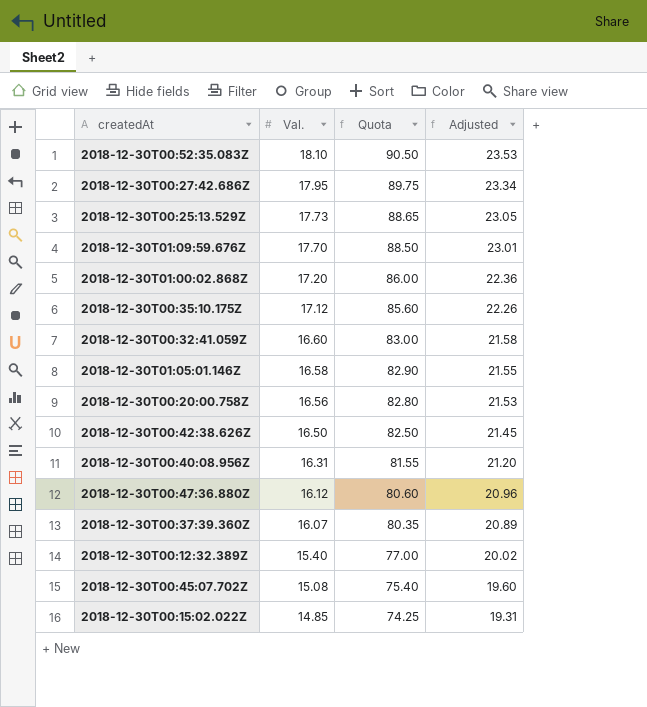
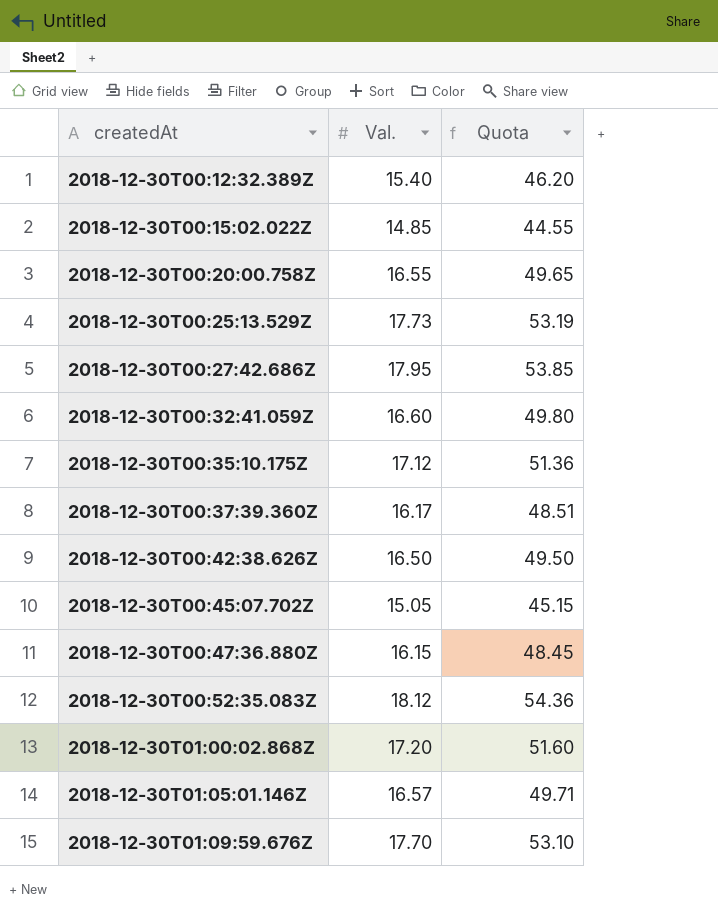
row order: Val. descending -> createdAt ascending
column Adjusted | formula: [Val.] * 1.3 -> none
column Quota | formula: [Val.] * 5 -> [Val.] * 3
row 2018-12-30T00:40:08.956Z: 16.31 | 81.55 | 21.20 -> none
2018-12-30T00:20:00.758Z | Val.: 16.56 -> 16.55
2018-12-30T00:37:39.360Z | Val.: 16.07 -> 16.17
2018-12-30T00:45:07.702Z | Val.: 15.08 -> 15.05
2018-12-30T00:47:36.880Z | Val.: 16.12 -> 16.15
2018-12-30T00:52:35.083Z | Val.: 18.10 -> 18.12
2018-12-30T01:05:01.146Z | Val.: 16.58 -> 16.57

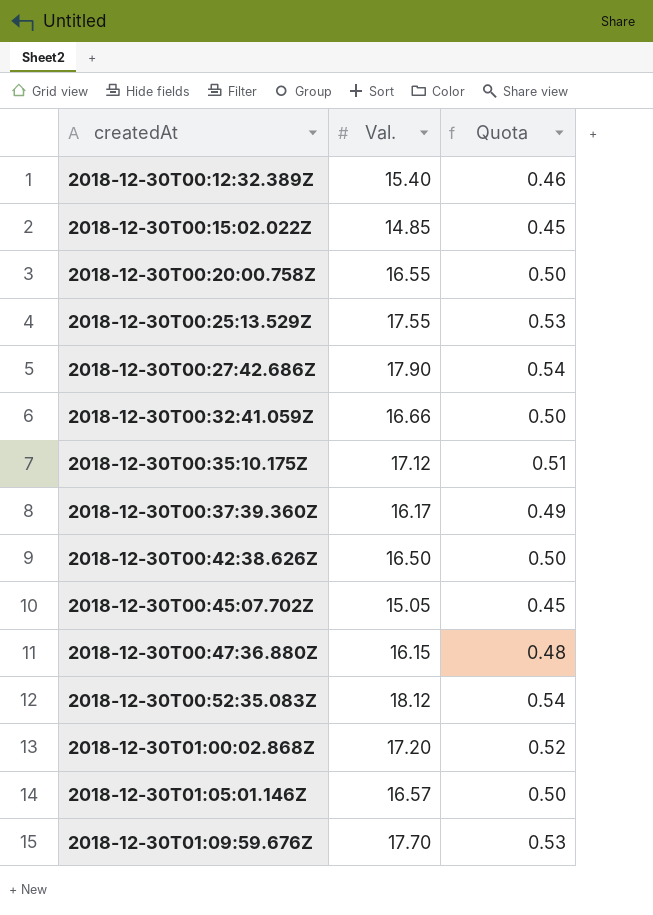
column Quota | formula: [Val.] * 3 -> [Val.] * 0.03
2018-12-30T00:25:13.529Z | Val.: 17.73 -> 17.55
2018-12-30T00:27:42.686Z | Val.: 17.95 -> 17.90
2018-12-30T00:32:41.059Z | Val.: 16.60 -> 16.66

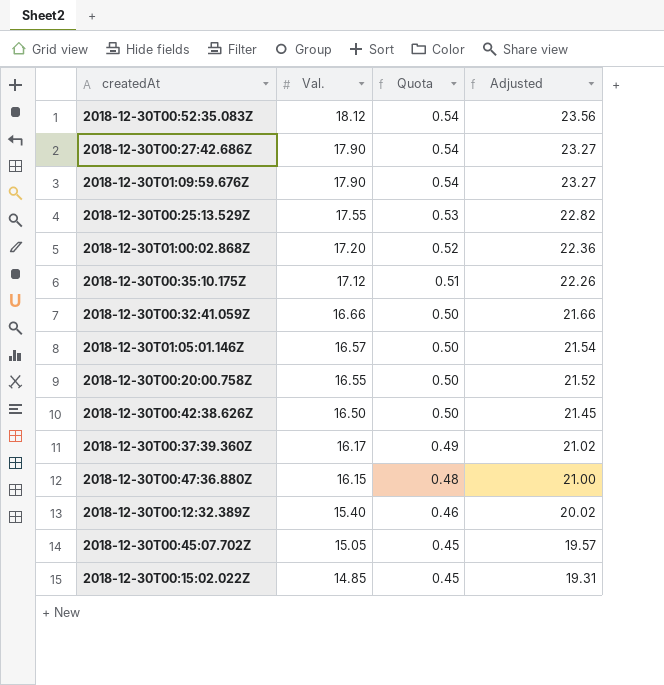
row order: createdAt ascending -> Val. descending
column Adjusted | formula: none -> [Val.] * 1.3
2018-12-30T01:09:59.676Z | Val.: 17.70 -> 17.90
2018-12-30T01:09:59.676Z | Quota: 0.53 -> 0.54

